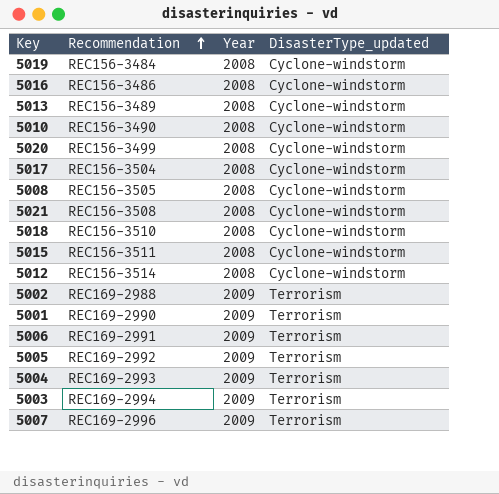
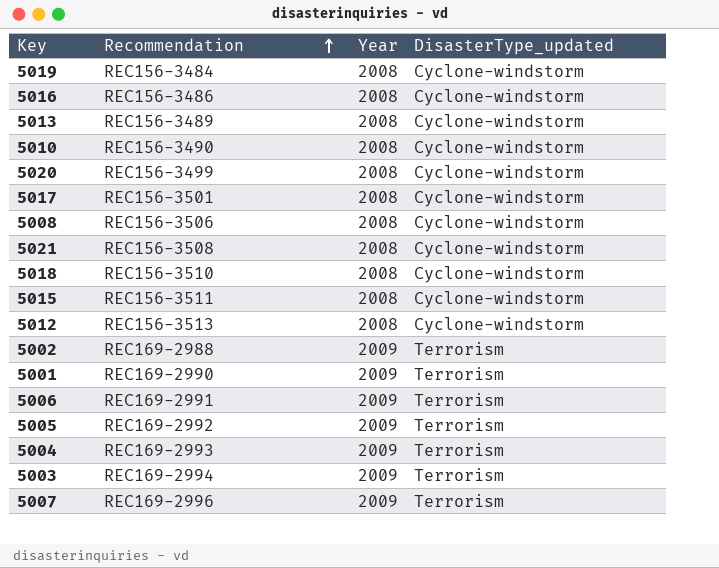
5017 | Recommendation: REC156-3504 -> REC156-3501
5008 | Recommendation: REC156-3505 -> REC156-3506
5012 | Recommendation: REC156-3514 -> REC156-3513

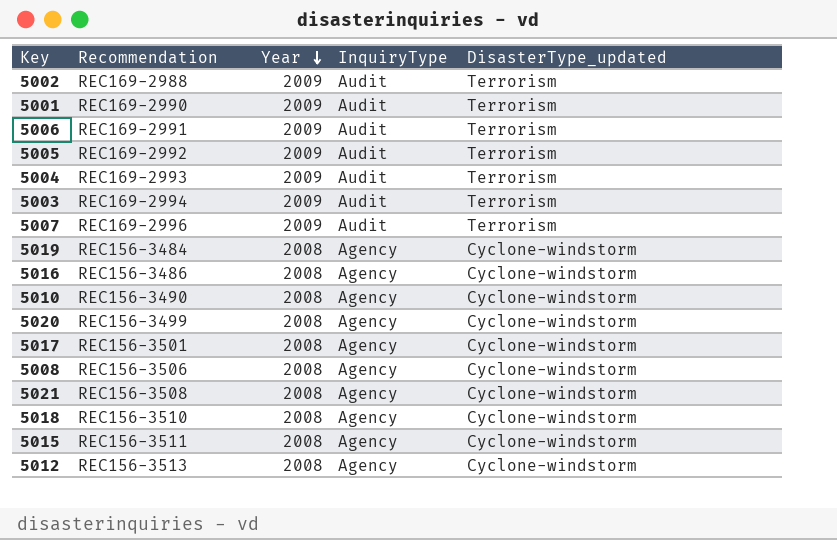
row order: Recommendation ascending -> Year descending
column InquiryType | position: none -> 4
row 5013: REC156-3489 | 2008 | Cyclone-windstorm -> none

